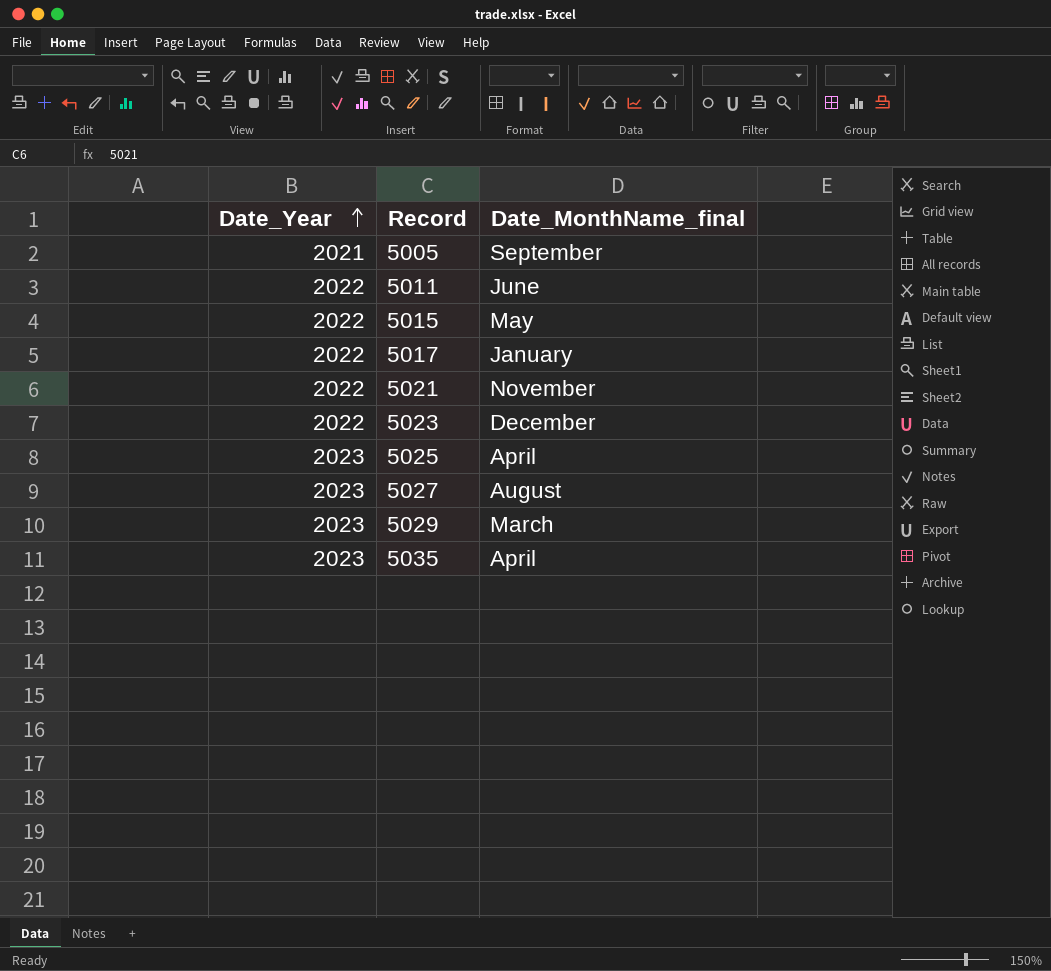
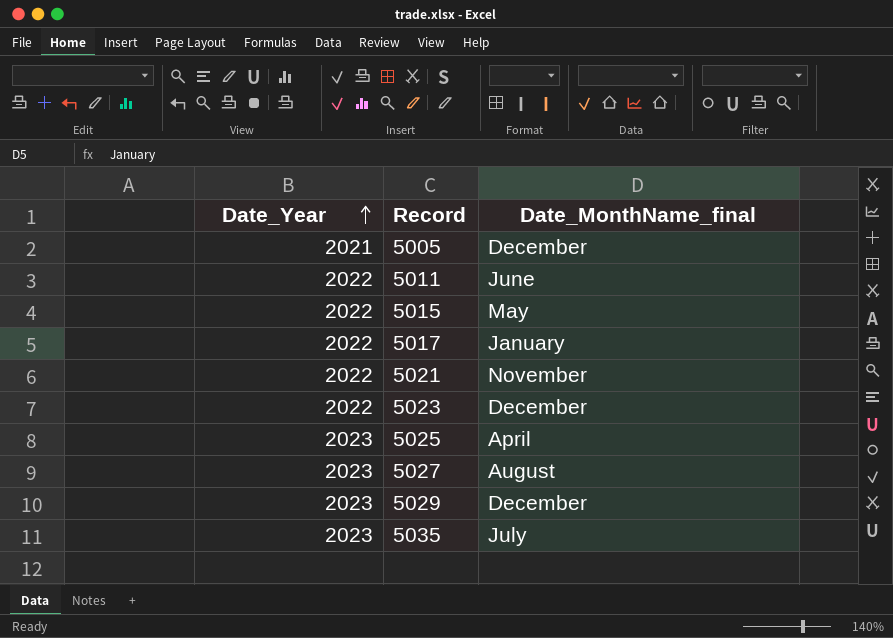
5005 | Date_MonthName_final: September -> December
5029 | Date_MonthName_final: March -> December
5035 | Date_MonthName_final: April -> July

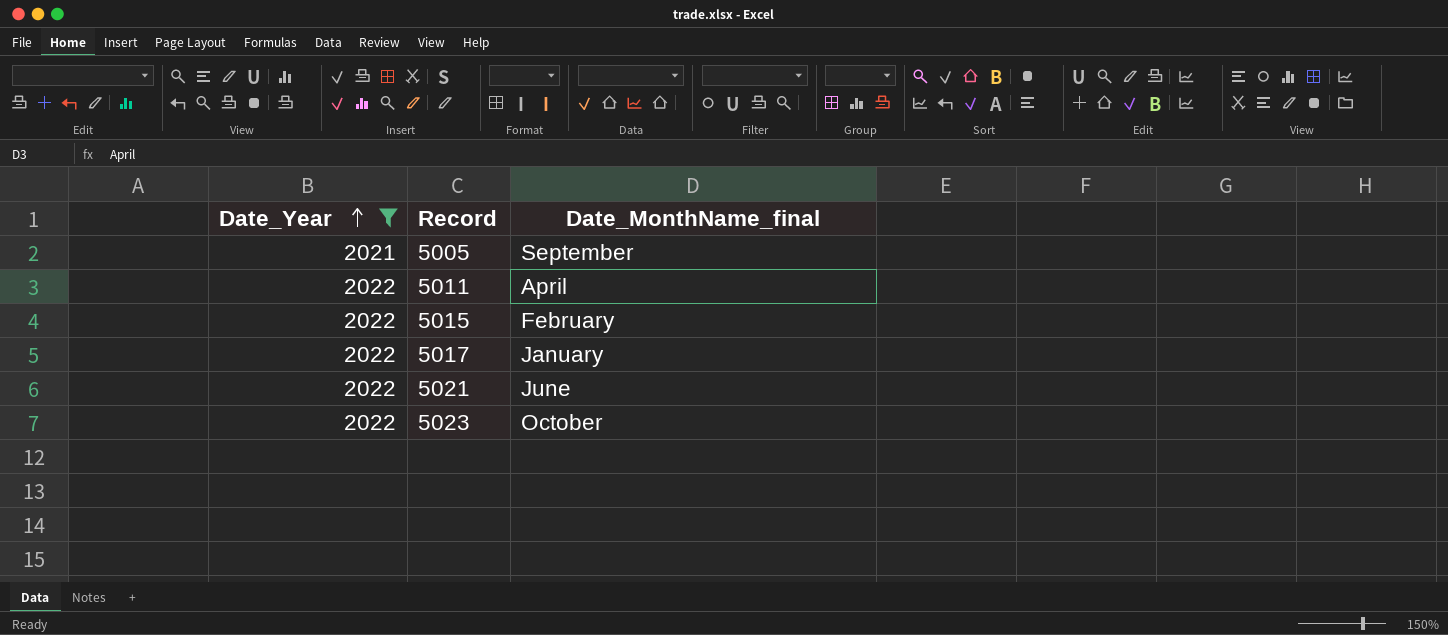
filter: none -> Date_Year != 2023
5005 | Date_MonthName_final: December -> September
5011 | Date_MonthName_final: June -> April
5015 | Date_MonthName_final: May -> February
5021 | Date_MonthName_final: November -> June
5023 | Date_MonthName_final: December -> October

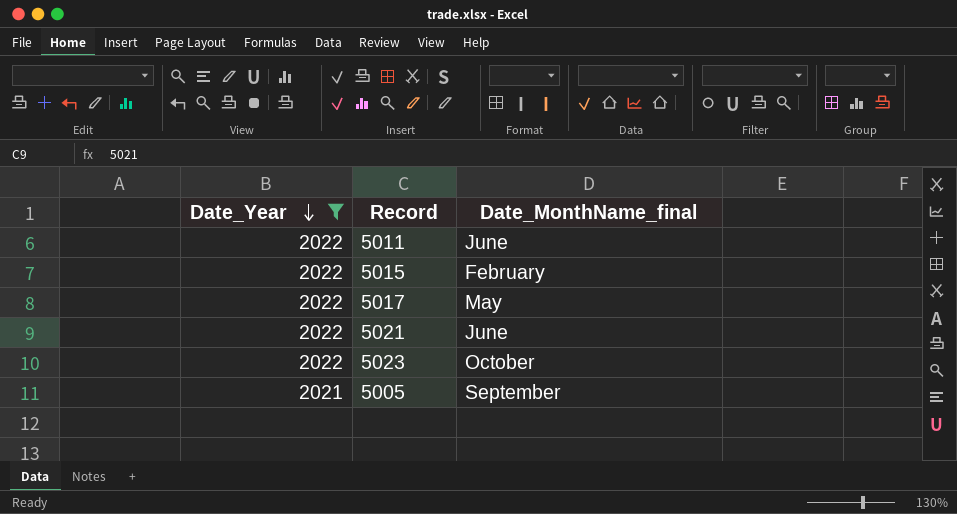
row order: Date_Year ascending -> Date_Year descending
5011 | Date_MonthName_final: April -> June
5017 | Date_MonthName_final: January -> May

